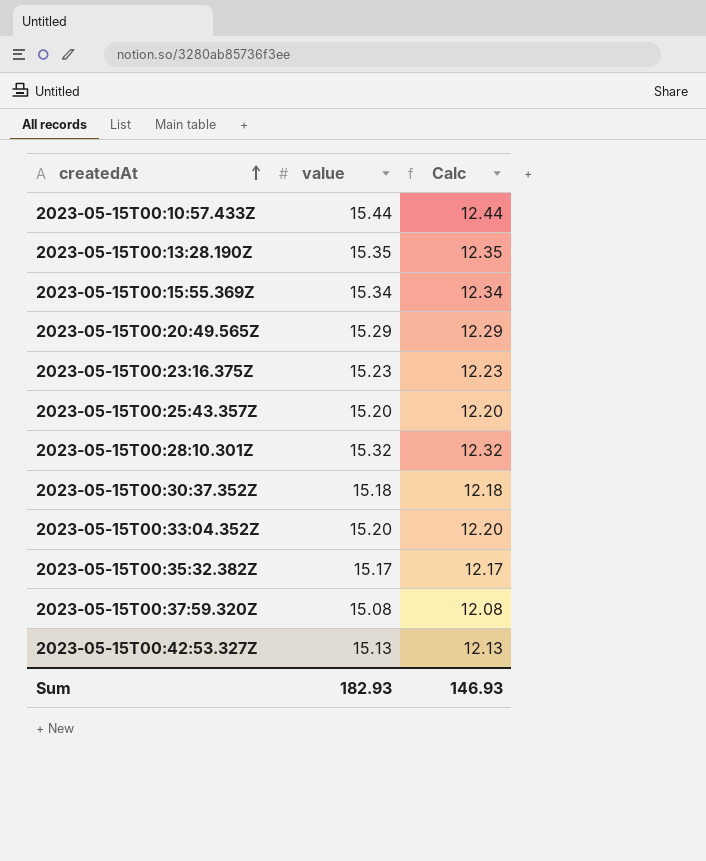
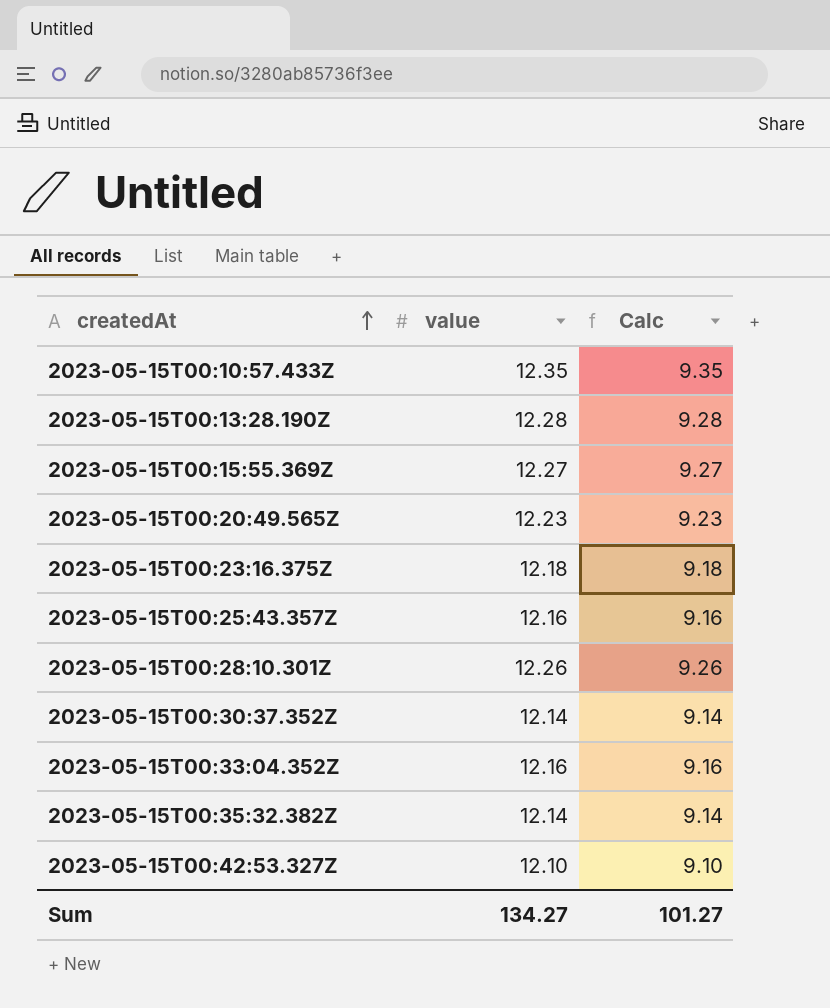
row 2023-05-15T00:37:59.320Z: 15.08 | 12.08 -> none
2023-05-15T00:10:57.433Z | value: 15.44 -> 12.35
2023-05-15T00:10:57.433Z | Calc: 12.44 -> 9.35
2023-05-15T00:13:28.190Z | value: 15.35 -> 12.28
2023-05-15T00:13:28.190Z | Calc: 12.35 -> 9.28
2023-05-15T00:15:55.369Z | value: 15.34 -> 12.27
2023-05-15T00:15:55.369Z | Calc: 12.34 -> 9.27
2023-05-15T00:20:49.565Z | value: 15.29 -> 12.23
2023-05-15T00:20:49.565Z | Calc: 12.29 -> 9.23
2023-05-15T00:23:16.375Z | value: 15.23 -> 12.18
2023-05-15T00:23:16.375Z | Calc: 12.23 -> 9.18
2023-05-15T00:25:43.357Z | value: 15.20 -> 12.16
2023-05-15T00:25:43.357Z | Calc: 12.20 -> 9.16
2023-05-15T00:28:10.301Z | value: 15.32 -> 12.26
2023-05-15T00:28:10.301Z | Calc: 12.32 -> 9.26
2023-05-15T00:30:37.352Z | value: 15.18 -> 12.14
2023-05-15T00:30:37.352Z | Calc: 12.18 -> 9.14
2023-05-15T00:33:04.352Z | value: 15.20 -> 12.16
2023-05-15T00:33:04.352Z | Calc: 12.20 -> 9.16
2023-05-15T00:35:32.382Z | value: 15.17 -> 12.14
2023-05-15T00:35:32.382Z | Calc: 12.17 -> 9.14
2023-05-15T00:42:53.327Z | value: 15.13 -> 12.10
2023-05-15T00:42:53.327Z | Calc: 12.13 -> 9.10
Sum | value: 182.93 -> 134.27
Sum | Calc: 146.93 -> 101.27

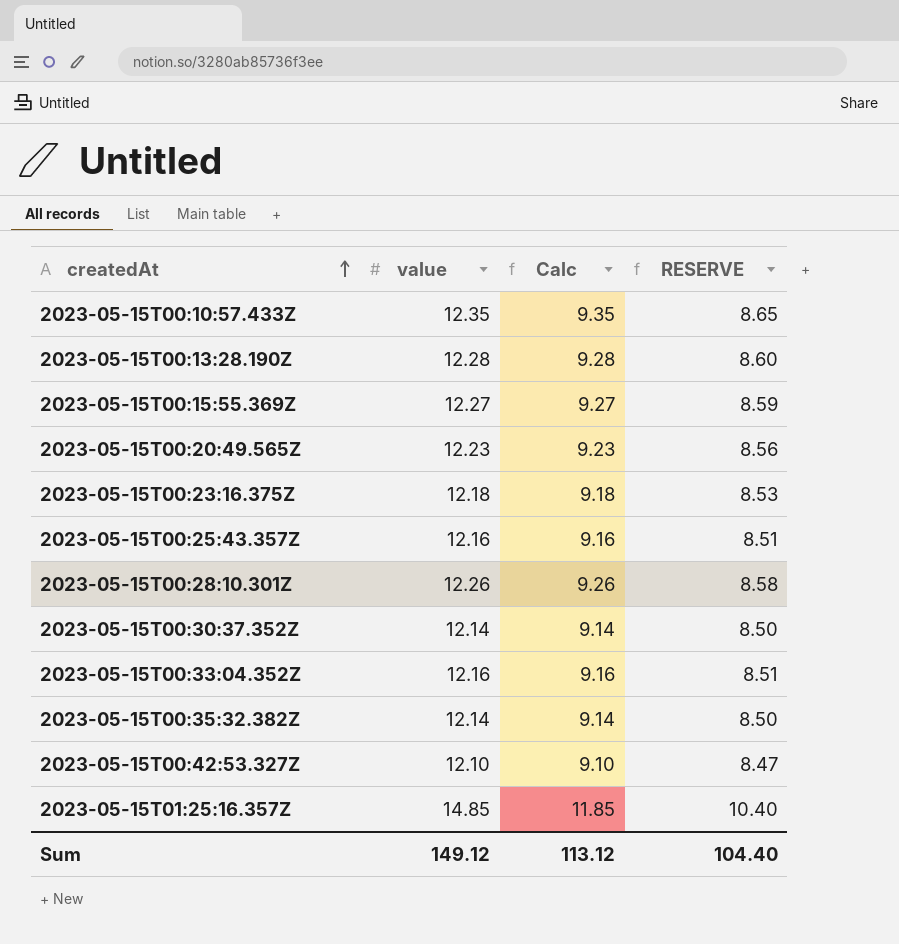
column RESERVE | formula: none -> [value] * 0.7
row 2023-05-15T01:25:16.357Z: none -> 14.85 | 11.85 | 10.40
Sum | value: 134.27 -> 149.12
Sum | Calc: 101.27 -> 113.12

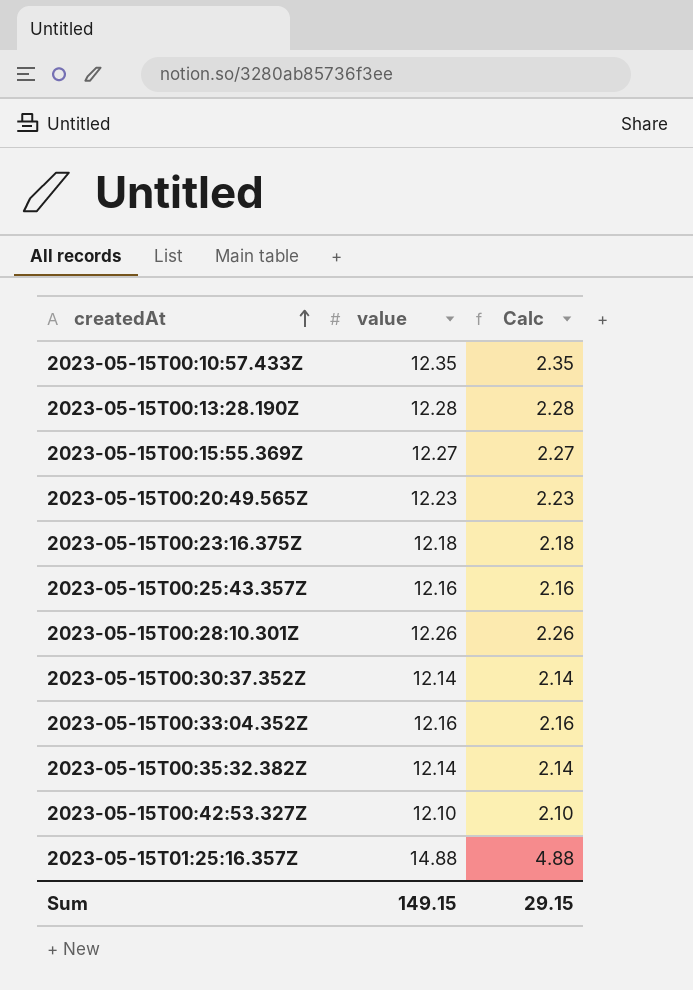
column RESERVE | formula: [value] * 0.7 -> none
column Calc | formula: [value] - 3 -> [value] - 10
2023-05-15T01:25:16.357Z | value: 14.85 -> 14.88
Sum | value: 149.12 -> 149.15
Sum | Calc: 113.12 -> 29.15

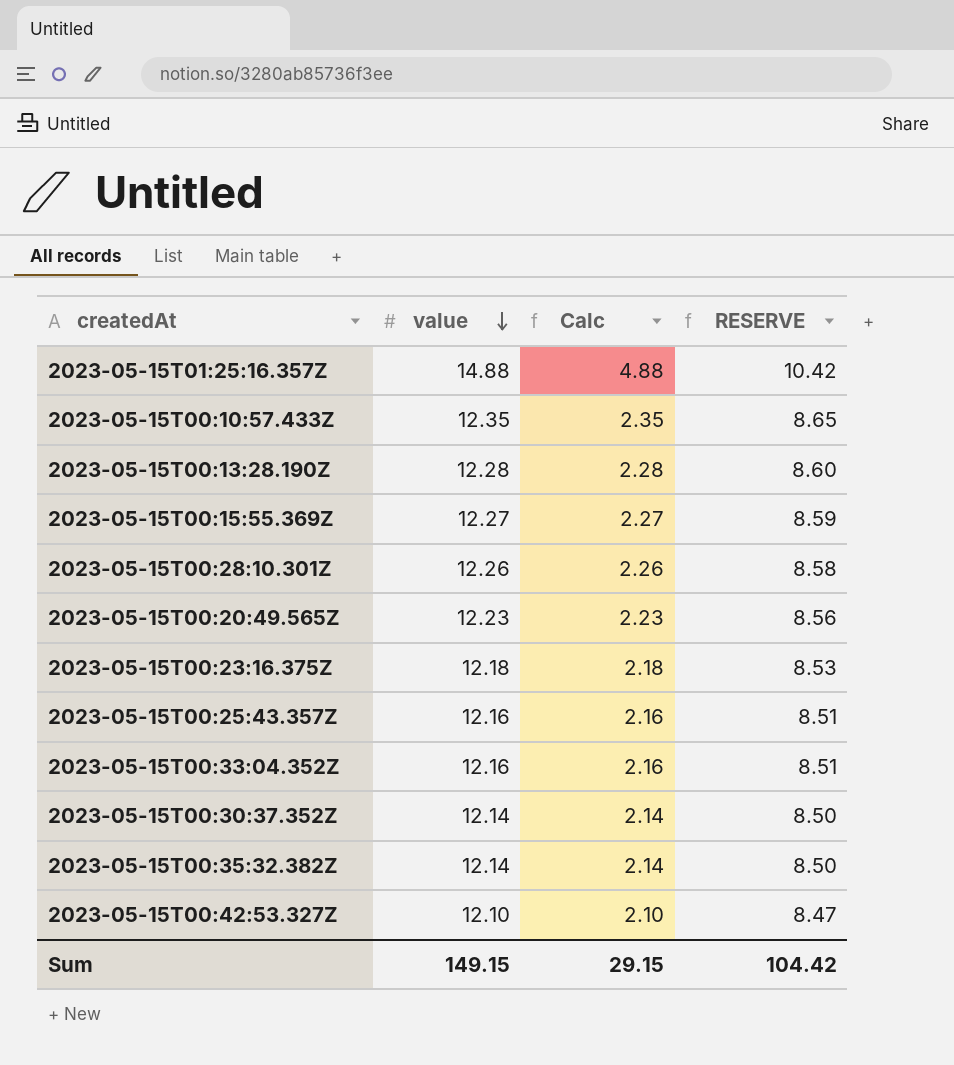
row order: createdAt ascending -> value descending
column RESERVE | formula: none -> [value] * 0.7

